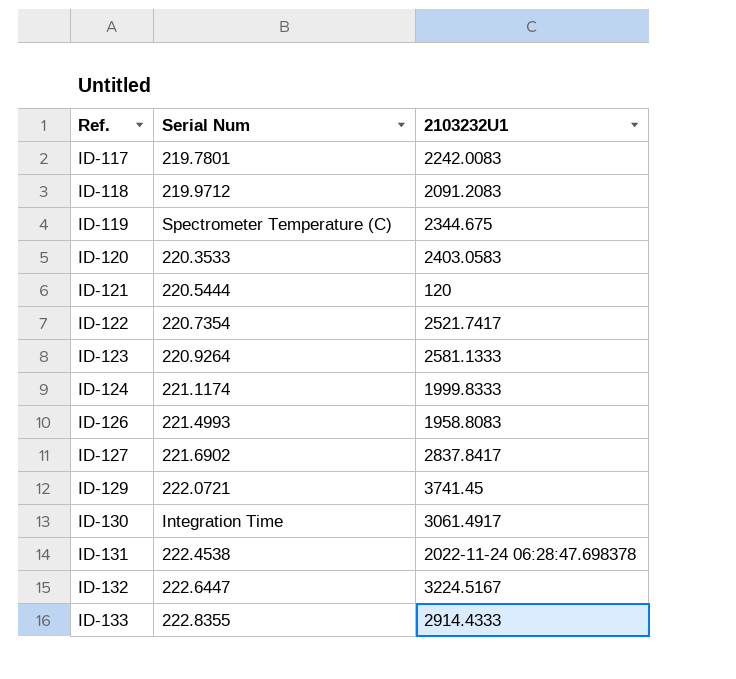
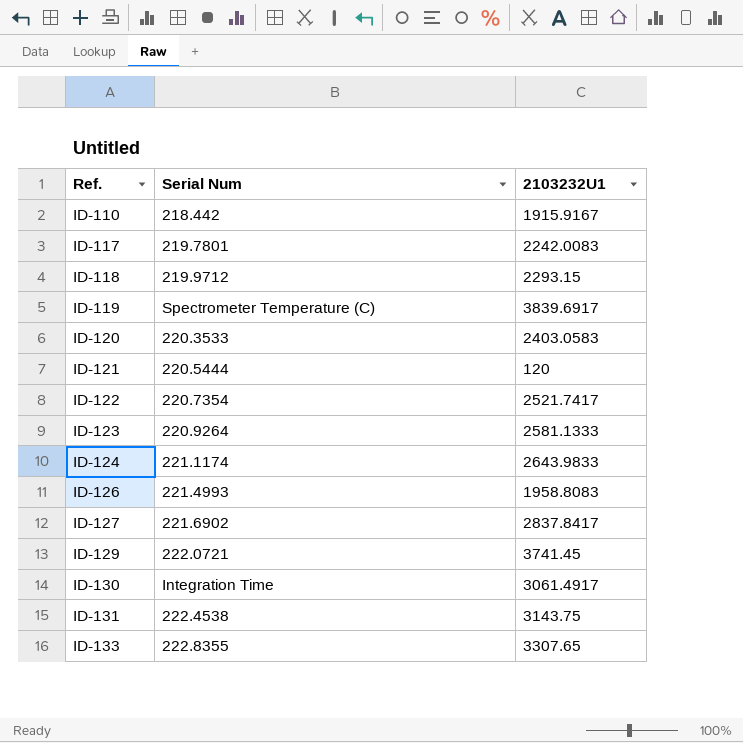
row ID-132: 222.6447 | 3224.5167 -> none
row ID-110: none -> 218.442 | 1915.9167
ID-118 | 2103232U1: 2091.2083 -> 2293.15
ID-119 | 2103232U1: 2344.675 -> 3839.6917
ID-124 | 2103232U1: 1999.8333 -> 2643.9833
ID-131 | 2103232U1: 2022-11-24 06:28:47.698378 -> 3143.75
ID-133 | 2103232U1: 2914.4333 -> 3307.65

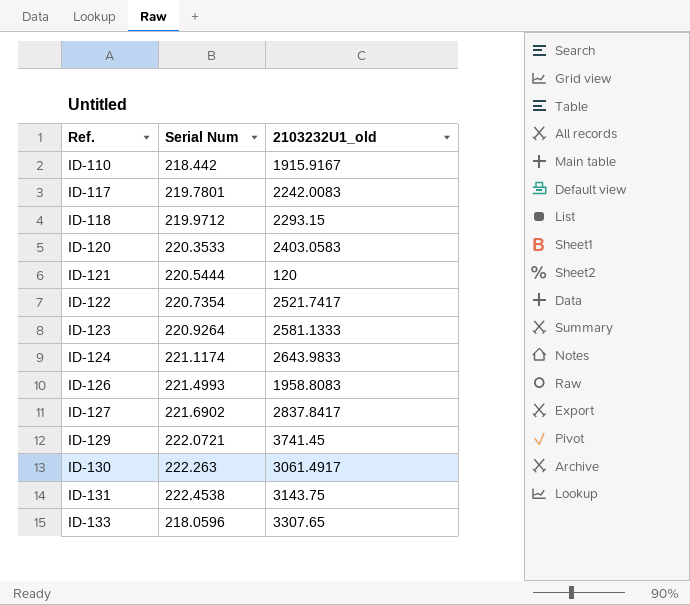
column name: 2103232U1 -> 2103232U1_old
row ID-119: Spectrometer Temperature (C) | 3839.6917 -> none
ID-130 | Serial Num: Integration Time -> 222.263
ID-133 | Serial Num: 222.8355 -> 218.0596

